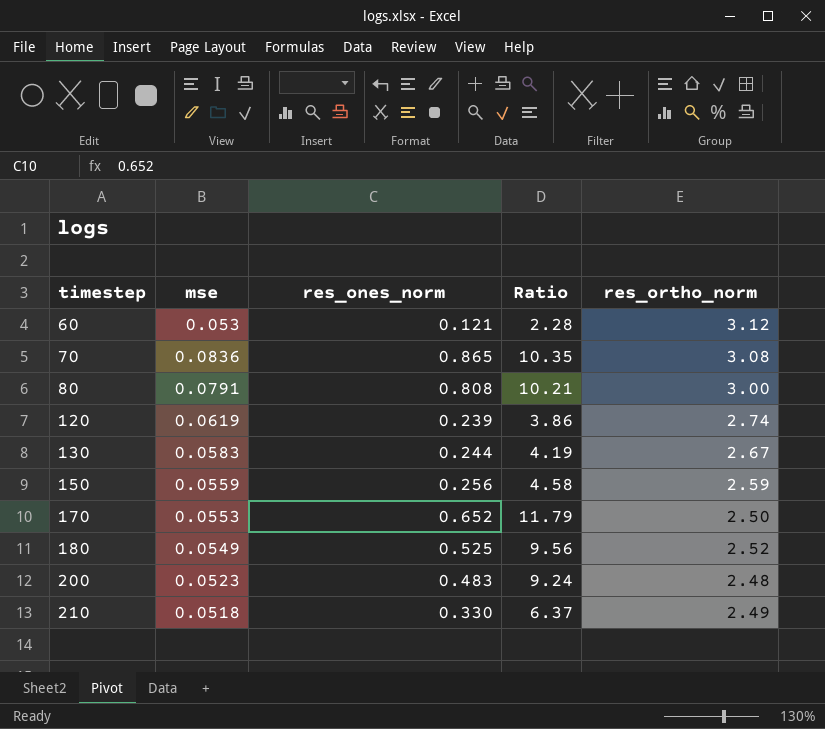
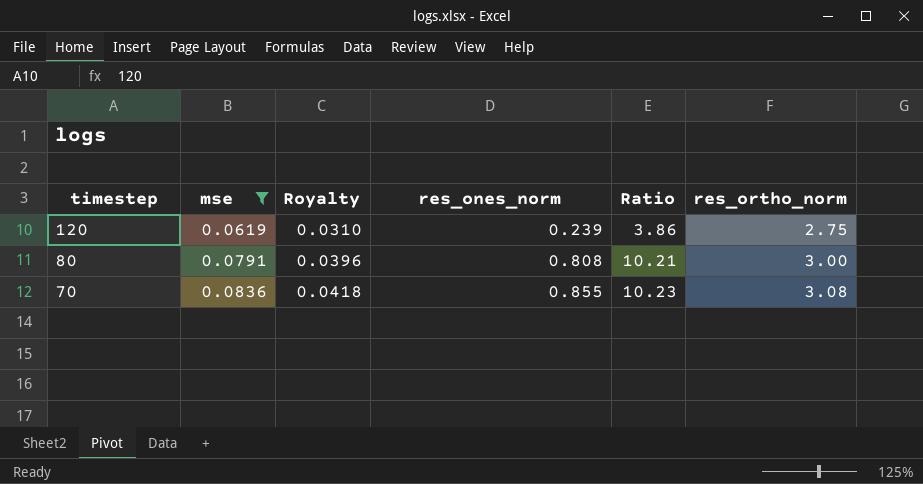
filter: none -> mse >= 0.0619
row order: timestep ascending -> timestep descending
column Royalty | formula: none -> [mse] * 0.5
120 | res_ortho_norm: 2.74 -> 2.75
70 | res_ones_norm: 0.865 -> 0.855
70 | Ratio: 10.35 -> 10.23

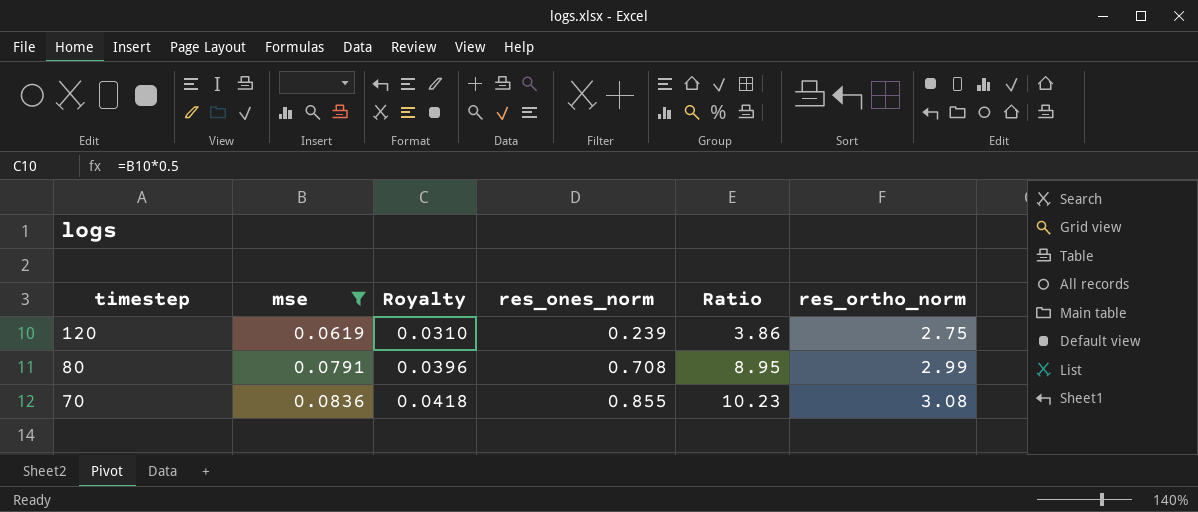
80 | res_ones_norm: 0.808 -> 0.708
80 | Ratio: 10.21 -> 8.95
80 | res_ortho_norm: 3.00 -> 2.99

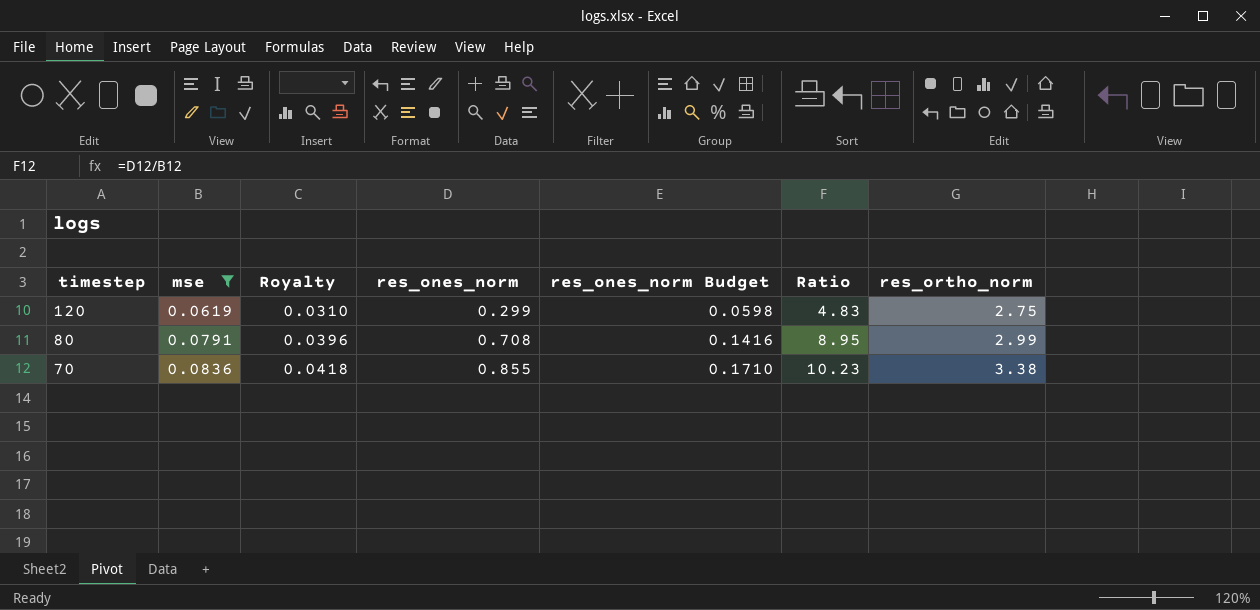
column res_ones_norm Budget | formula: none -> [res_ones_norm] * 0.2
120 | res_ones_norm: 0.239 -> 0.299
120 | Ratio: 3.86 -> 4.83
70 | res_ortho_norm: 3.08 -> 3.38

